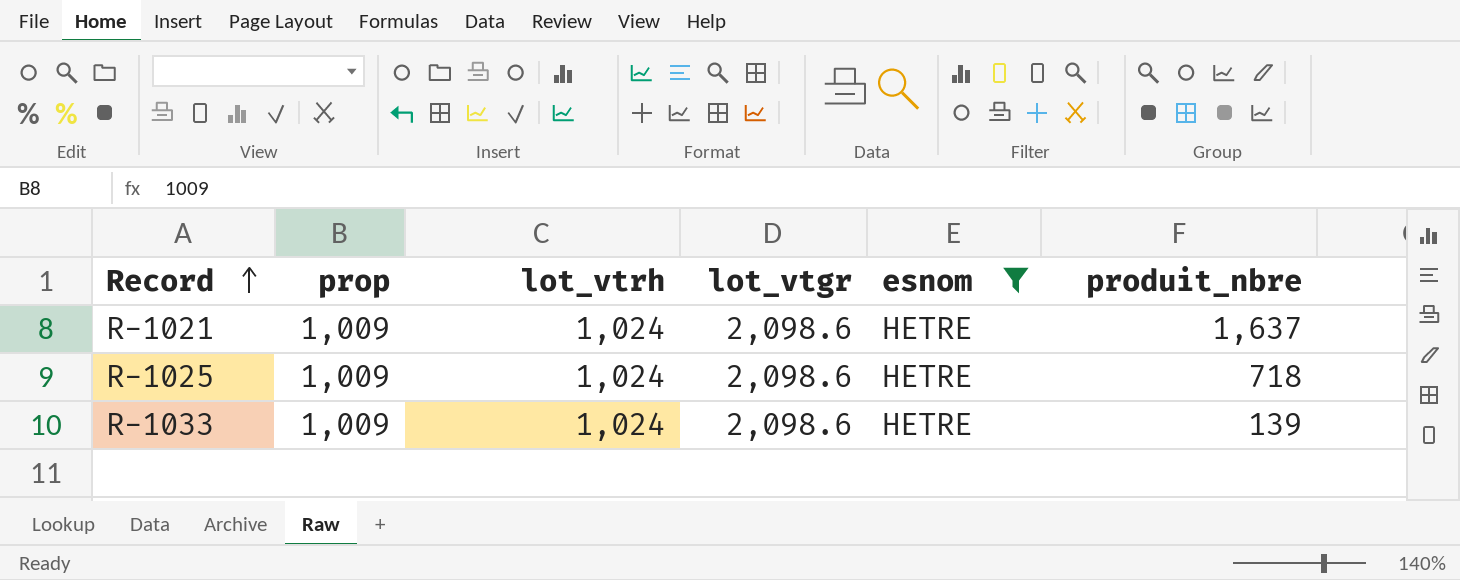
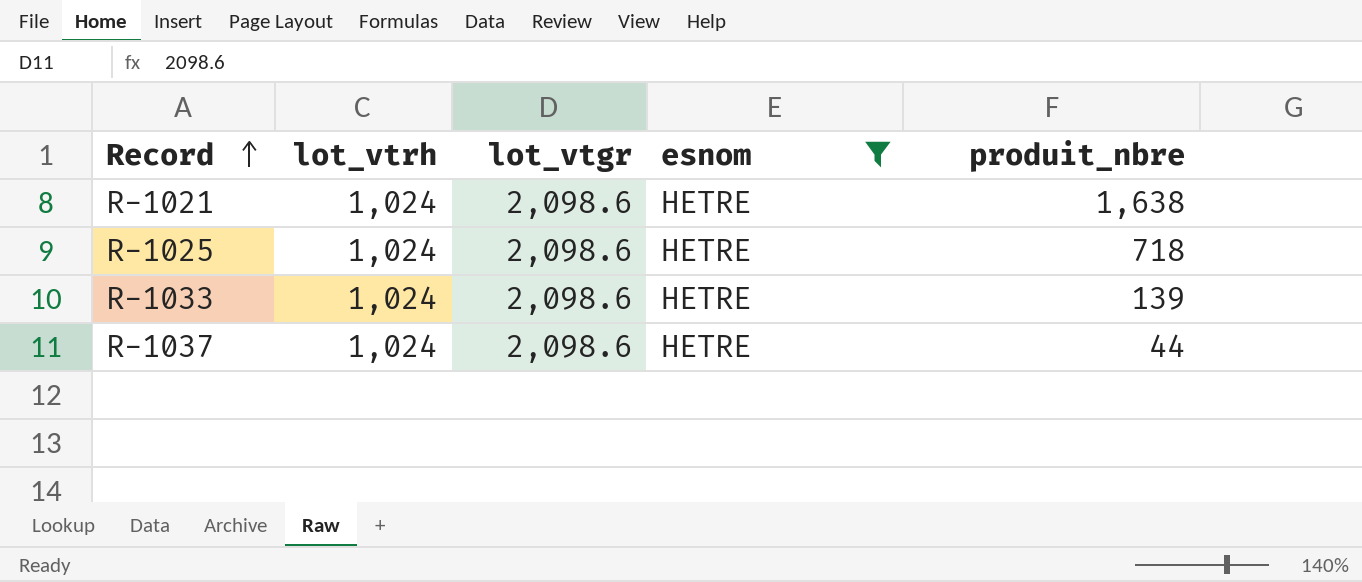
column prop | position: 2 -> none
R-1021 | produit_nbre: 1,637 -> 1,638
row R-1037: none -> 1,024 | 2,098.6 | HETRE | 44

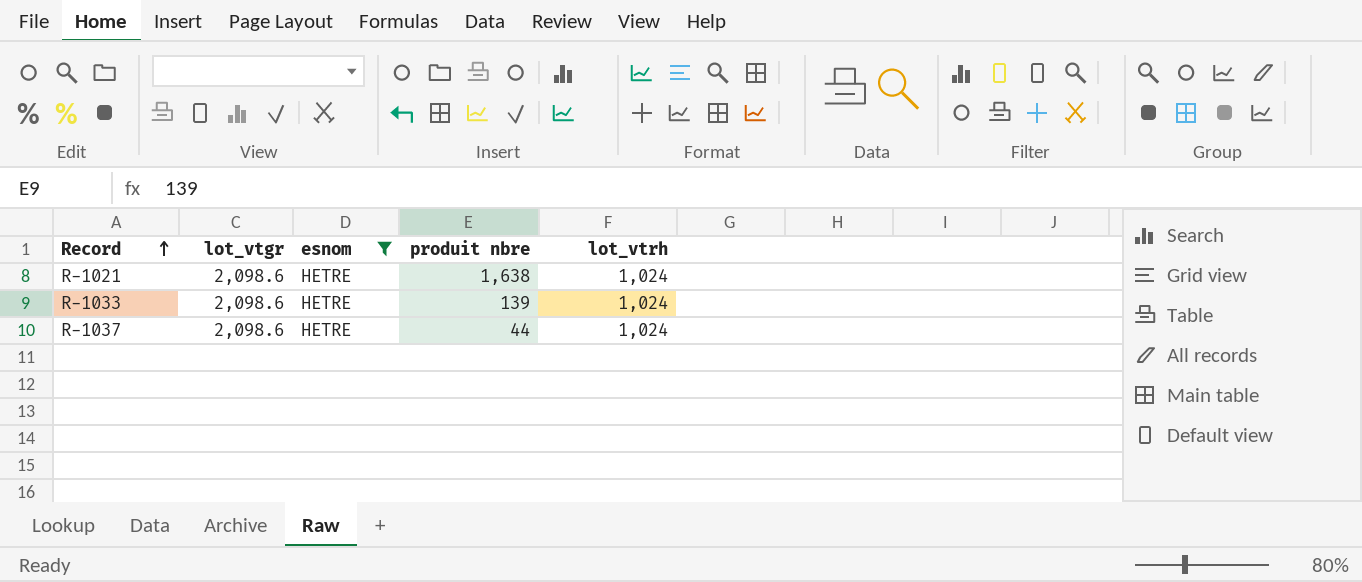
column name: produit_nbre -> produit nbre
column lot_vtrh | position: 2 -> 5
row R-1025: 1,024 | 2,098.6 | HETRE | 718 -> none

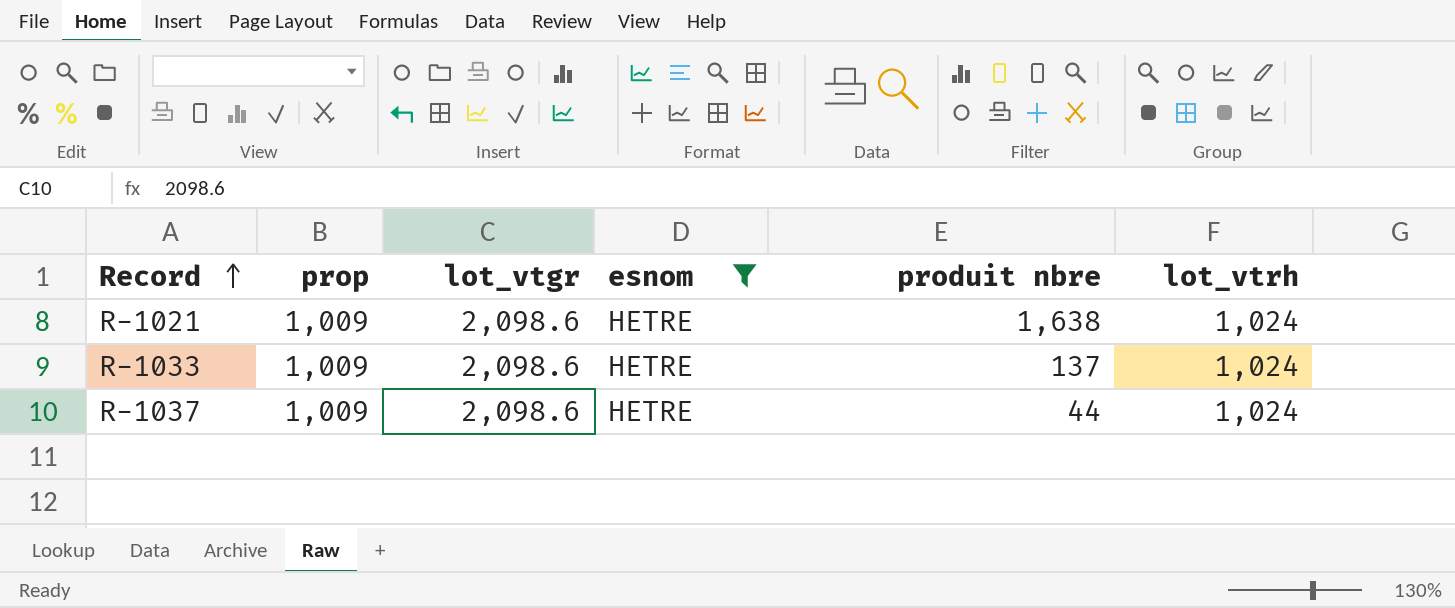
column prop | position: none -> 2
R-1033 | produit nbre: 139 -> 137

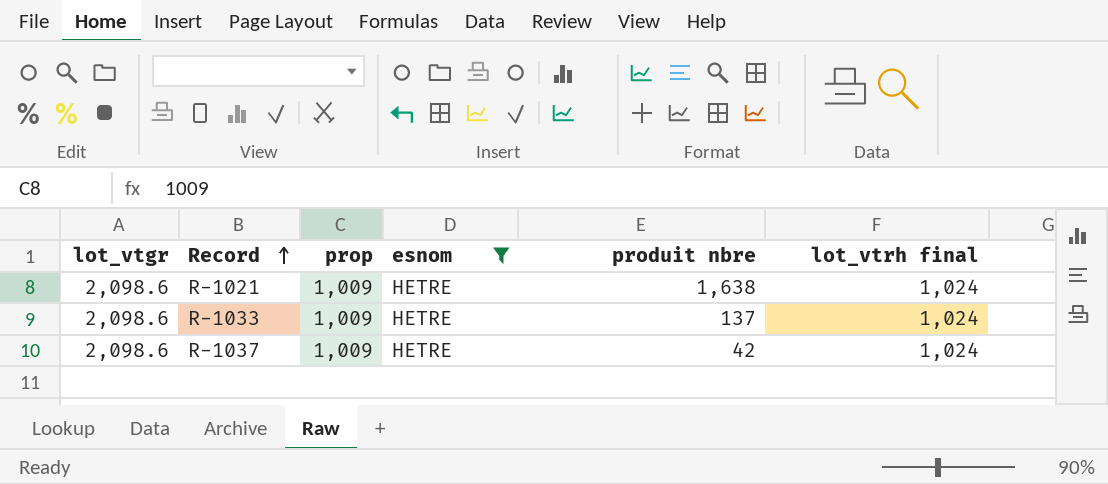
column lot_vtgr | position: 3 -> 1
column name: lot_vtrh -> lot_vtrh final
R-1037 | produit nbre: 44 -> 42

